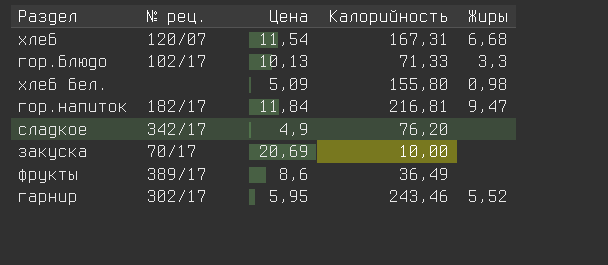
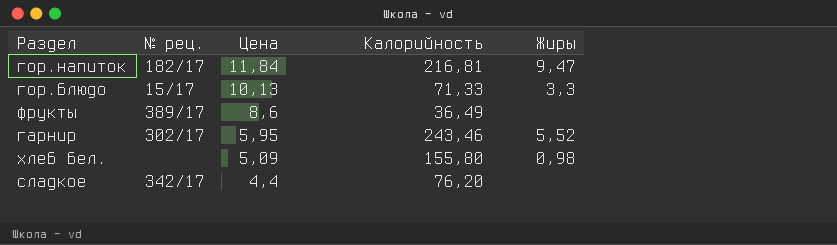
row order: none -> Цена descending
row хлеб: 120/07 | 11,54 | 167,31 | 6,68 -> none
row закуска: 70/17 | 20,69 | 10,00 | none -> none
гор.блюдо | № рец.: 102/17 -> 15/17
сладкое | Цена: 4,9 -> 4,4

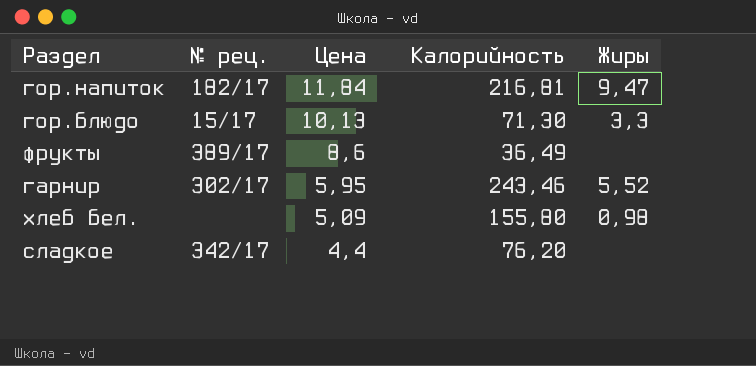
гор.блюдо | Калорийность: 71,33 -> 71,30

